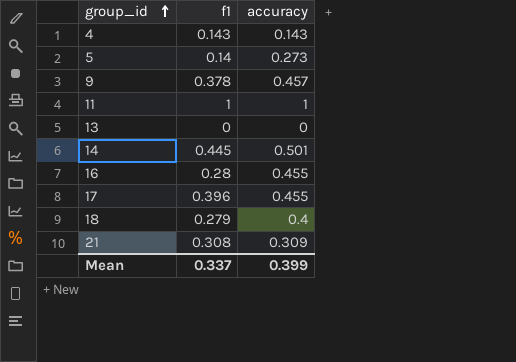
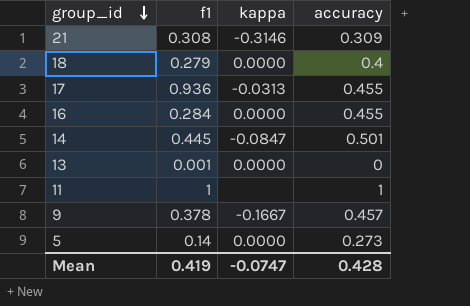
row order: group_id ascending -> group_id descending
column kappa | position: none -> 3
row 4: 0.143 | 0.143 -> none
17 | f1: 0.396 -> 0.936
16 | f1: 0.28 -> 0.284
13 | f1: 0 -> 0.001
Mean | f1: 0.337 -> 0.419
Mean | accuracy: 0.399 -> 0.428

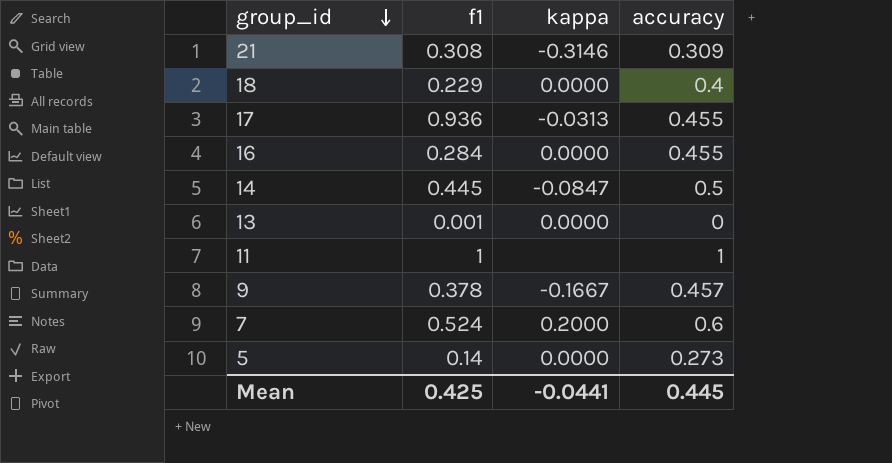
18 | f1: 0.279 -> 0.229
14 | accuracy: 0.501 -> 0.5
row 7: none -> 0.524 | 0.2000 | 0.6
Mean | f1: 0.419 -> 0.425
Mean | kappa: -0.0747 -> -0.0441
Mean | accuracy: 0.428 -> 0.445

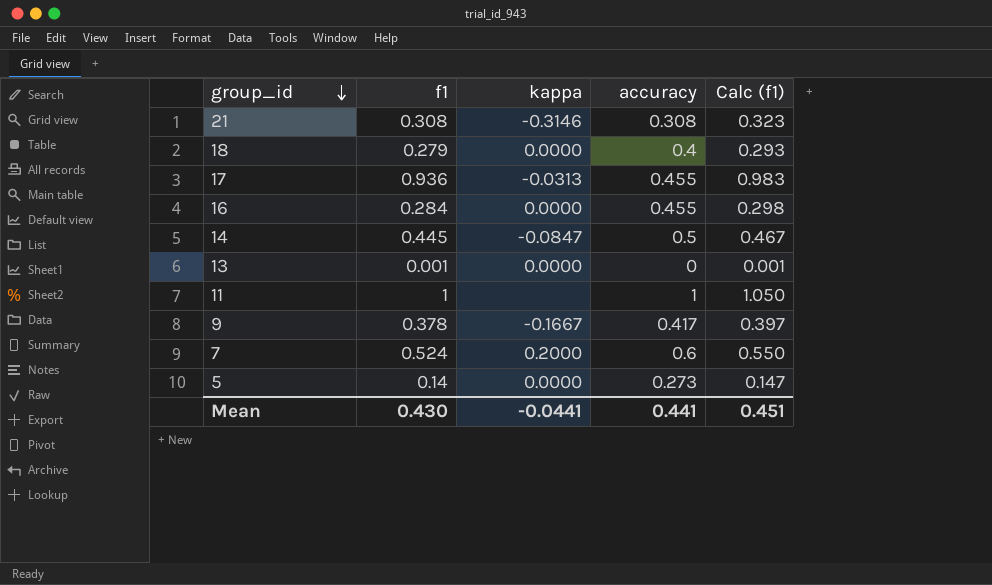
column Calc (f1) | formula: none -> [f1] * 1.05
21 | accuracy: 0.309 -> 0.308
18 | f1: 0.229 -> 0.279
9 | accuracy: 0.457 -> 0.417
Mean | f1: 0.425 -> 0.430
Mean | accuracy: 0.445 -> 0.441

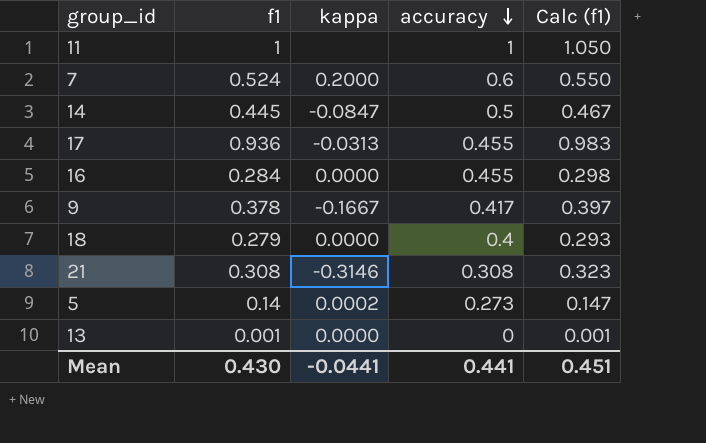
row order: group_id descending -> accuracy descending
5 | kappa: 0.0000 -> 0.0002

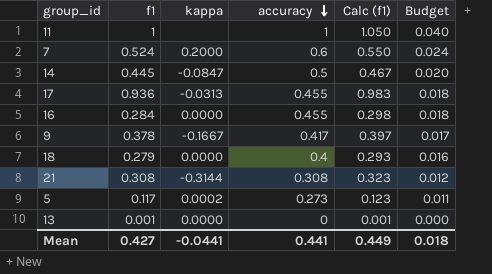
column Budget | formula: none -> [accuracy] * 0.04
21 | kappa: -0.3146 -> -0.3144
5 | f1: 0.14 -> 0.117
5 | Calc (f1): 0.147 -> 0.123
Mean | f1: 0.430 -> 0.427
Mean | Calc (f1): 0.451 -> 0.449

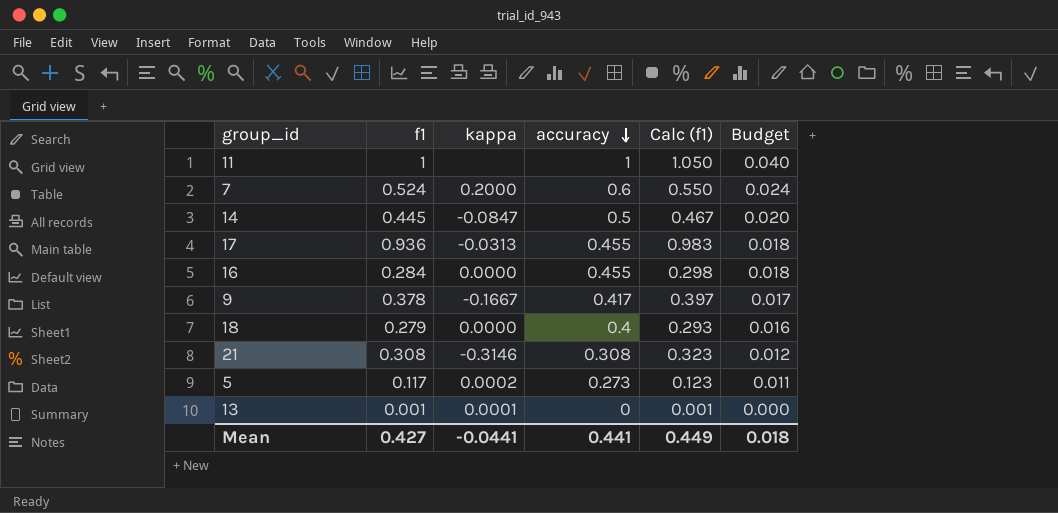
21 | kappa: -0.3144 -> -0.3146
13 | kappa: 0.0000 -> 0.0001

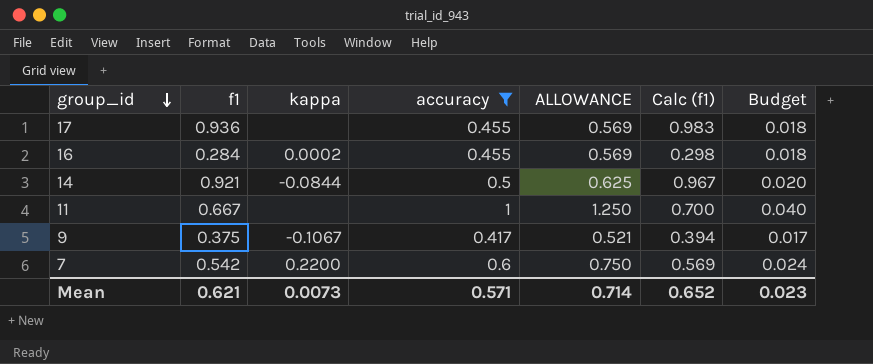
filter: none -> accuracy >= 0.417
row order: accuracy descending -> group_id descending
column ALLOWANCE | formula: none -> [accuracy] * 1.25
17 | kappa: -0.0313 -> none
16 | kappa: 0.0000 -> 0.0002
14 | f1: 0.445 -> 0.921
14 | kappa: -0.0847 -> -0.0844
14 | Calc (f1): 0.467 -> 0.967
11 | f1: 1 -> 0.667
11 | Calc (f1): 1.050 -> 0.700
9 | f1: 0.378 -> 0.375
9 | kappa: -0.1667 -> -0.1067
9 | Calc (f1): 0.397 -> 0.394
7 | f1: 0.524 -> 0.542
7 | kappa: 0.2000 -> 0.2200
7 | Calc (f1): 0.550 -> 0.569
Mean | f1: 0.427 -> 0.621
Mean | kappa: -0.0441 -> 0.0073
Mean | accuracy: 0.441 -> 0.571
Mean | Calc (f1): 0.449 -> 0.652
Mean | Budget: 0.018 -> 0.023

